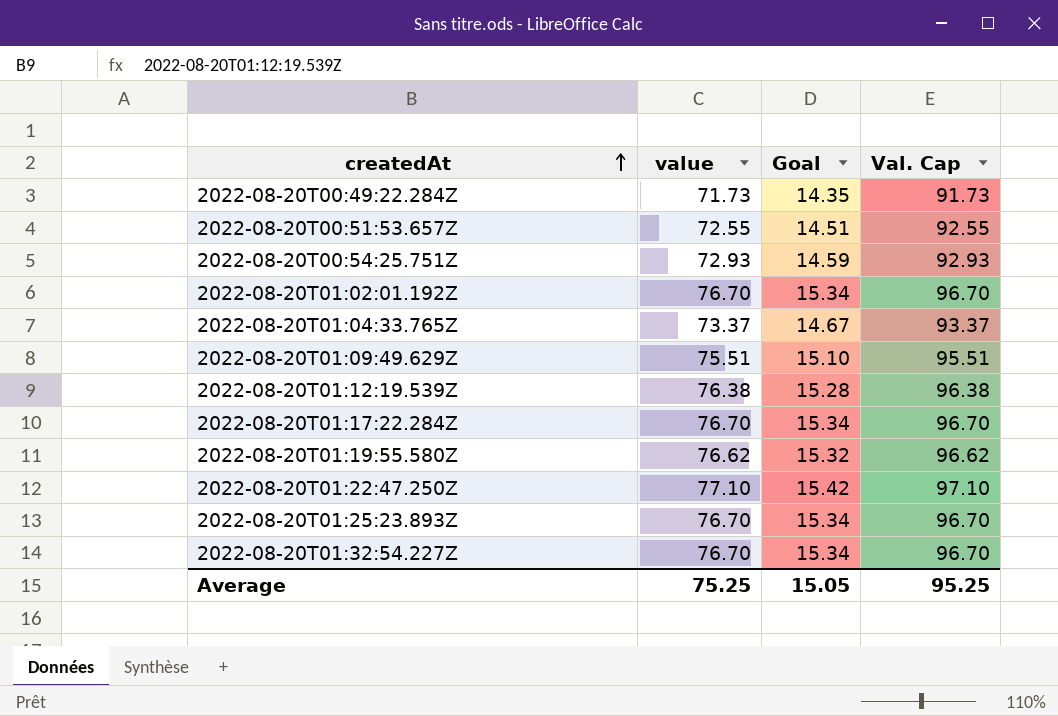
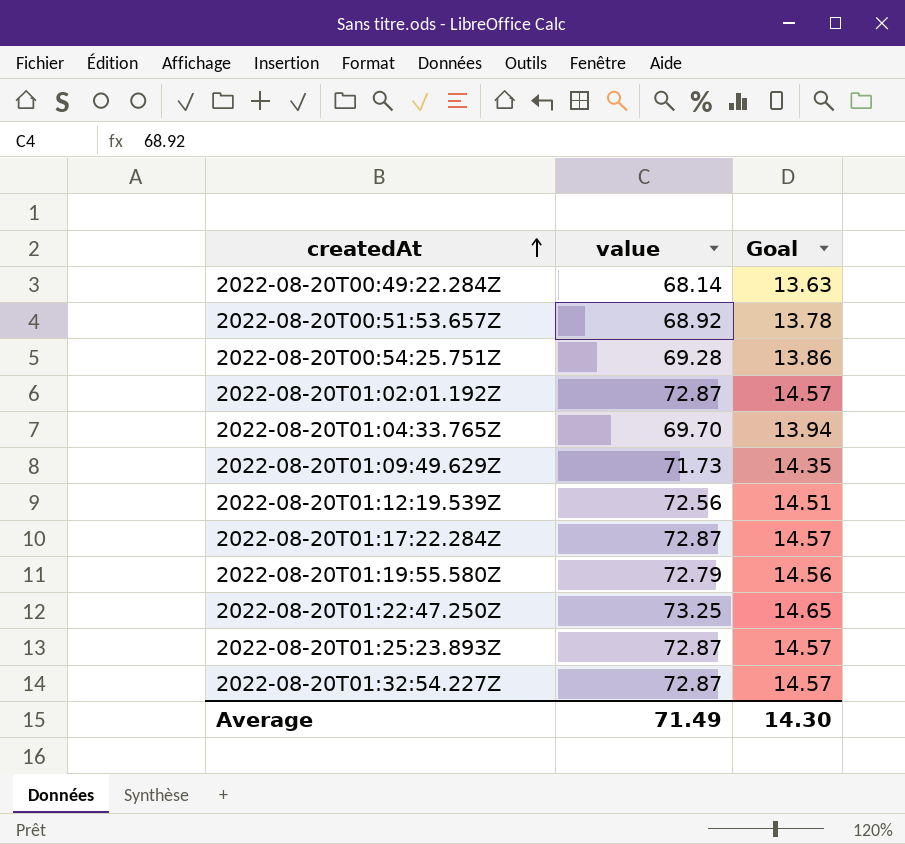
column Val. Cap | formula: [value] + 20 -> none
2022-08-20T00:49:22.284Z | value: 71.73 -> 68.14
2022-08-20T00:49:22.284Z | Goal: 14.35 -> 13.63
2022-08-20T00:51:53.657Z | value: 72.55 -> 68.92
2022-08-20T00:51:53.657Z | Goal: 14.51 -> 13.78
2022-08-20T00:54:25.751Z | value: 72.93 -> 69.28
2022-08-20T00:54:25.751Z | Goal: 14.59 -> 13.86
2022-08-20T01:02:01.192Z | value: 76.70 -> 72.87
2022-08-20T01:02:01.192Z | Goal: 15.34 -> 14.57
2022-08-20T01:04:33.765Z | value: 73.37 -> 69.70
2022-08-20T01:04:33.765Z | Goal: 14.67 -> 13.94
2022-08-20T01:09:49.629Z | value: 75.51 -> 71.73
2022-08-20T01:09:49.629Z | Goal: 15.10 -> 14.35
2022-08-20T01:12:19.539Z | value: 76.38 -> 72.56
2022-08-20T01:12:19.539Z | Goal: 15.28 -> 14.51
2022-08-20T01:17:22.284Z | value: 76.70 -> 72.87
2022-08-20T01:17:22.284Z | Goal: 15.34 -> 14.57
2022-08-20T01:19:55.580Z | value: 76.62 -> 72.79
2022-08-20T01:19:55.580Z | Goal: 15.32 -> 14.56
2022-08-20T01:22:47.250Z | value: 77.10 -> 73.25
2022-08-20T01:22:47.250Z | Goal: 15.42 -> 14.65
2022-08-20T01:25:23.893Z | value: 76.70 -> 72.87
2022-08-20T01:25:23.893Z | Goal: 15.34 -> 14.57
2022-08-20T01:32:54.227Z | value: 76.70 -> 72.87
2022-08-20T01:32:54.227Z | Goal: 15.34 -> 14.57
Average | value: 75.25 -> 71.49
Average | Goal: 15.05 -> 14.30

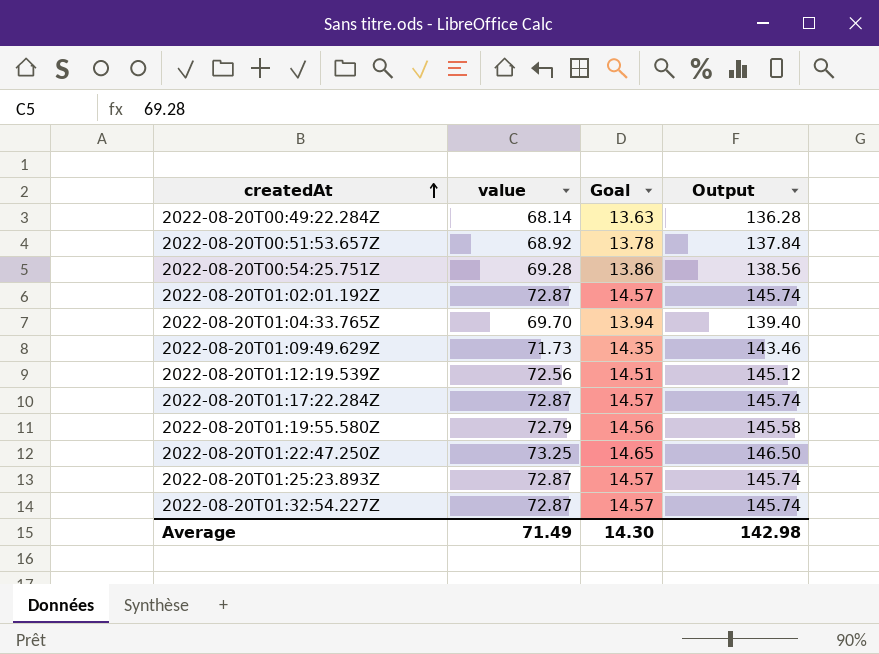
column Output | formula: none -> [value] * 2

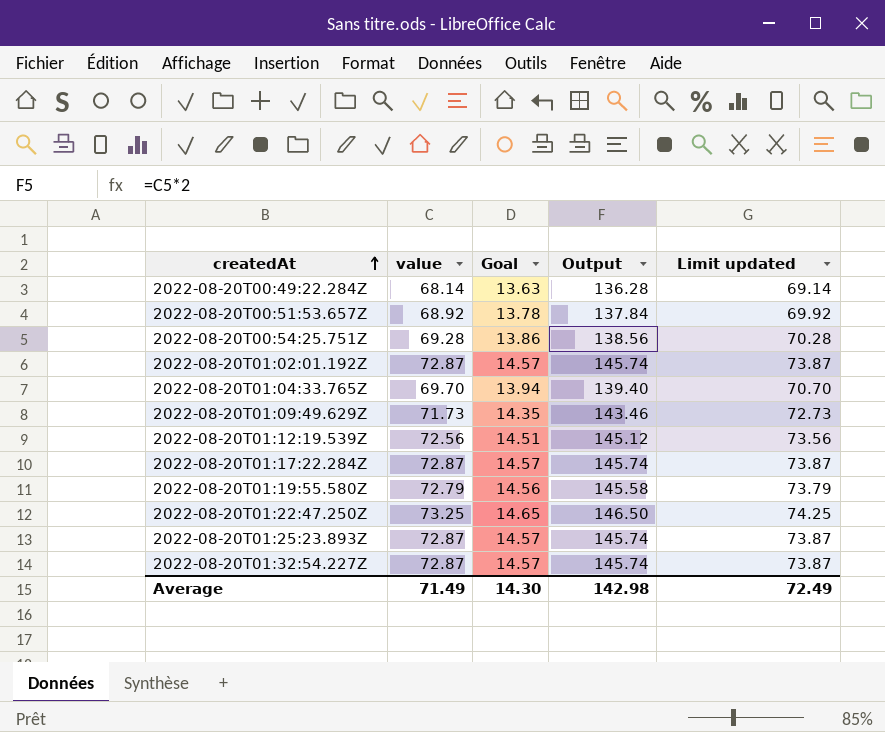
column Limit updated | formula: none -> [value] + 1

